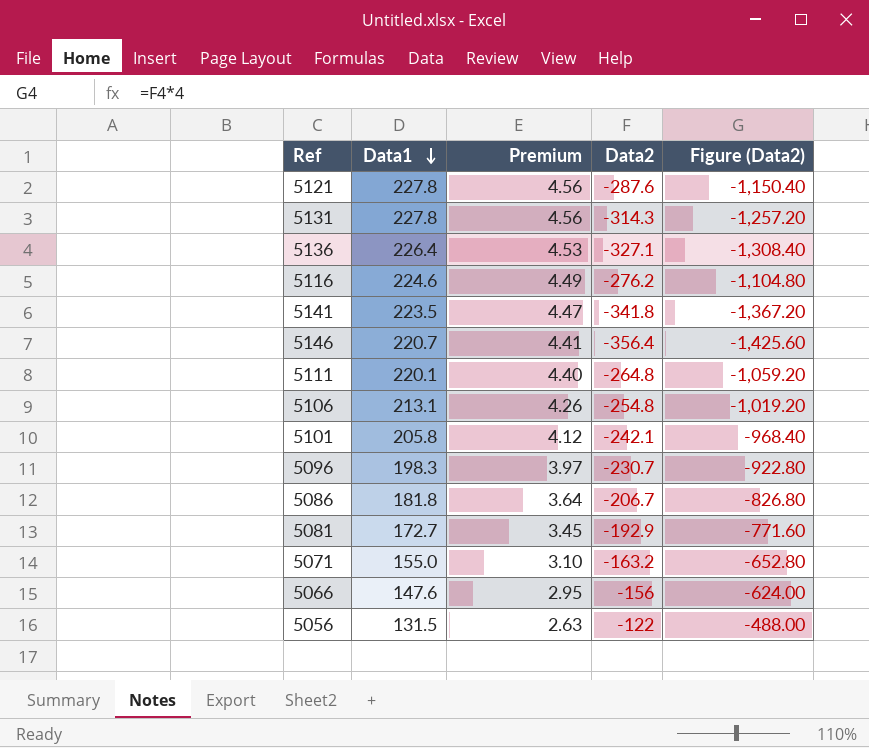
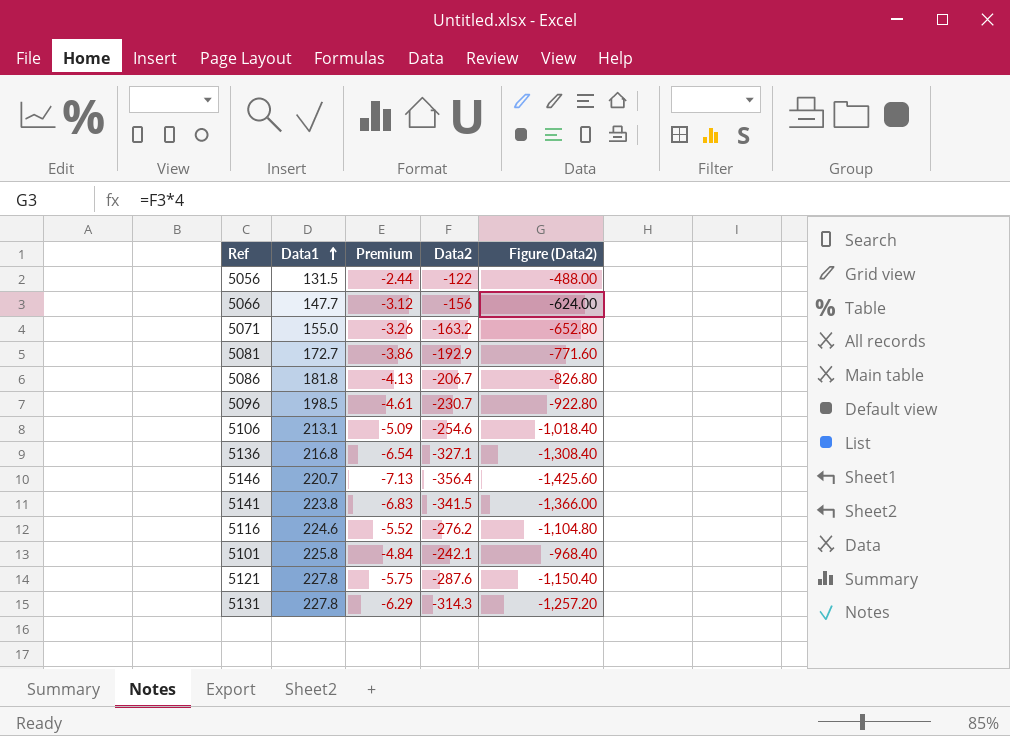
row order: Data1 descending -> Data1 ascending
column Premium | formula: [Data1] * 0.02 -> [Data2] * 0.02
row 5111: 220.1 | 4.40 | -264.8 | -1,059.20 -> none
5066 | Data1: 147.6 -> 147.7
5096 | Data1: 198.3 -> 198.5
5106 | Data2: -254.8 -> -254.6
5106 | Figure (Data2): -1,019.20 -> -1,018.40
5136 | Data1: 226.4 -> 216.8
5141 | Data1: 223.5 -> 223.8
5141 | Data2: -341.8 -> -341.5
5141 | Figure (Data2): -1,367.20 -> -1,366.00
5101 | Data1: 205.8 -> 225.8

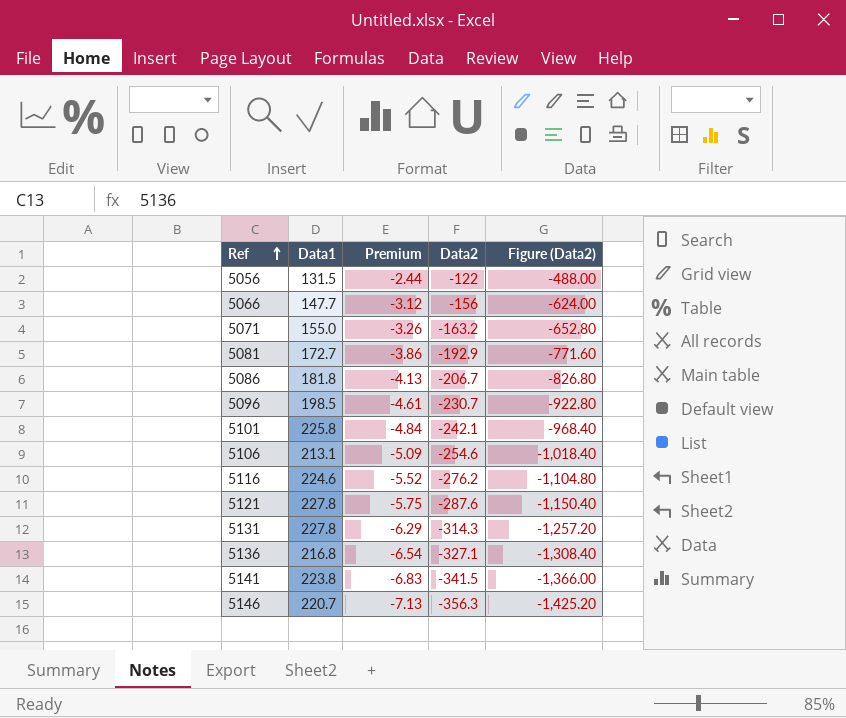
row order: Data1 ascending -> Ref ascending
5146 | Data2: -356.4 -> -356.3
5146 | Figure (Data2): -1,425.60 -> -1,425.20

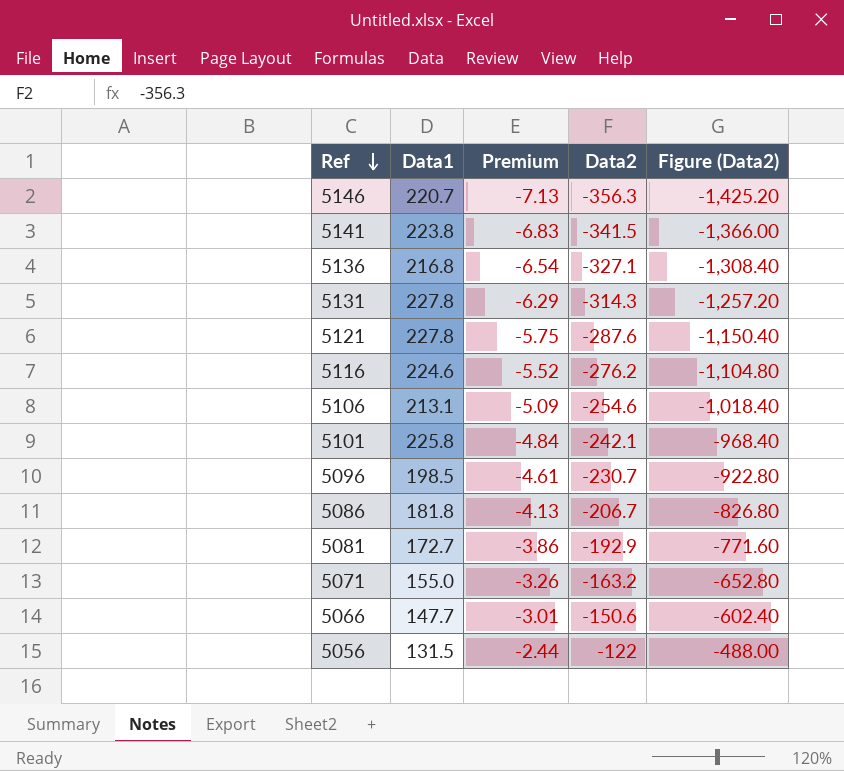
row order: Ref ascending -> Ref descending
5066 | Premium: -3.12 -> -3.01
5066 | Data2: -156 -> -150.6
5066 | Figure (Data2): -624.00 -> -602.40

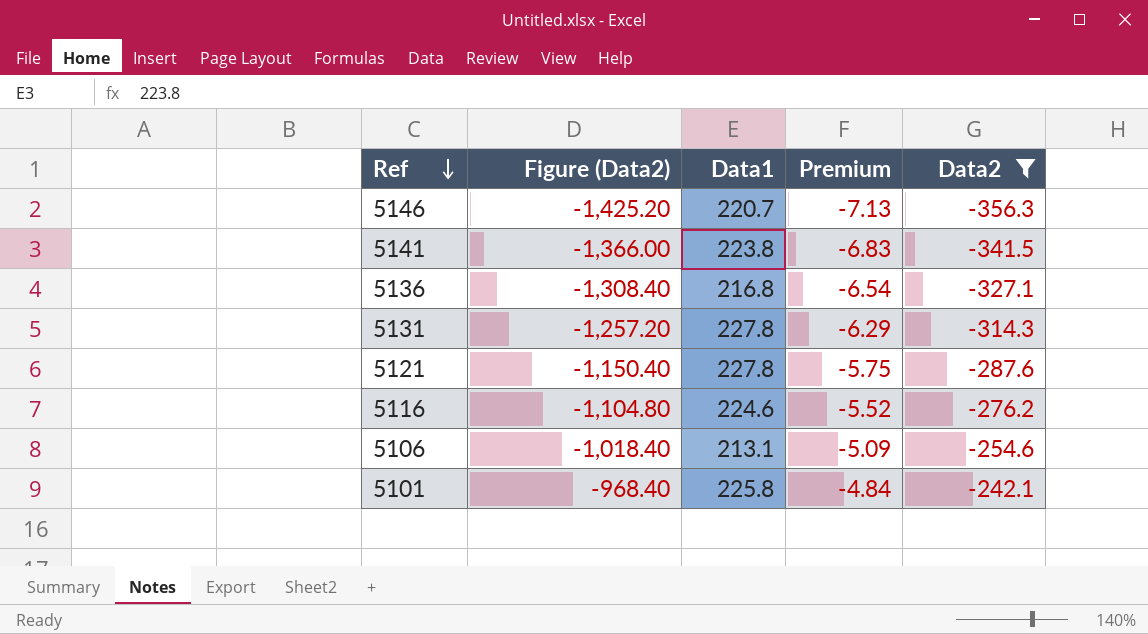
filter: none -> Data2 <= -242.1
column Figure (Data2) | position: 5 -> 2

